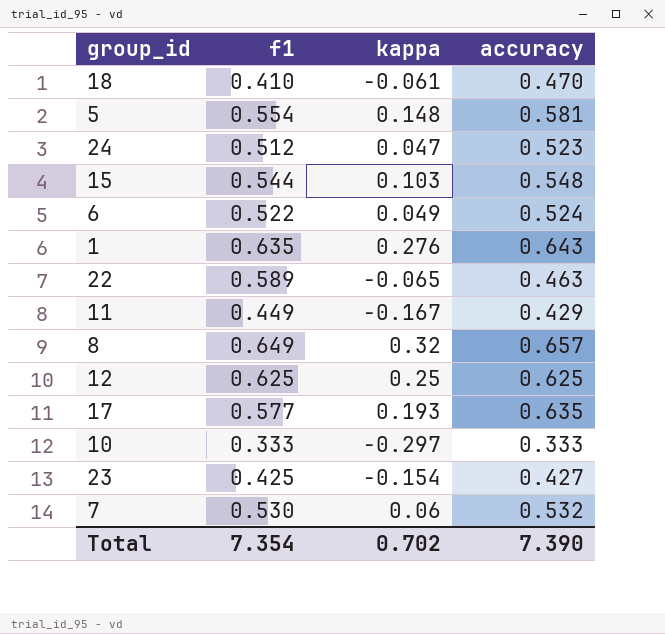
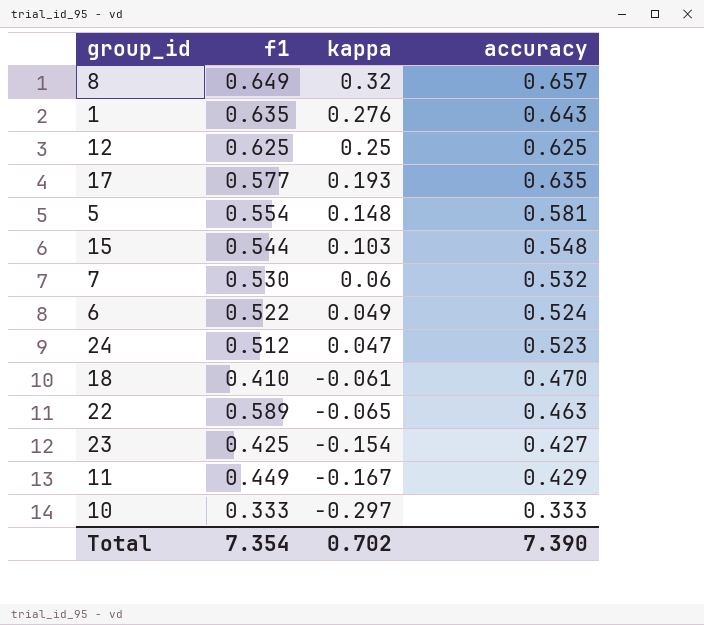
row order: none -> kappa descending

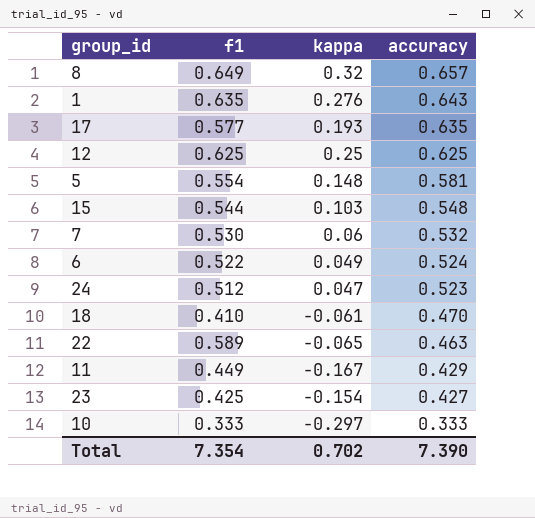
row order: kappa descending -> accuracy descending

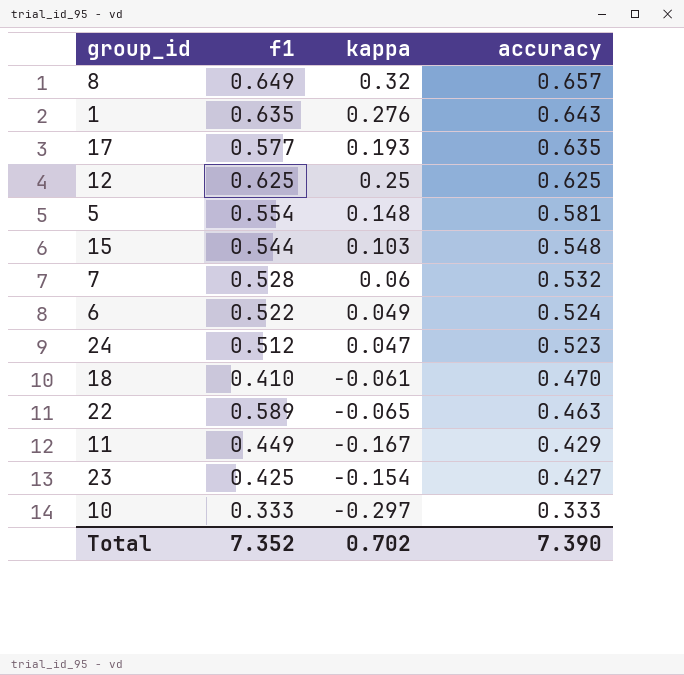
7 | f1: 0.530 -> 0.528
Total | f1: 7.354 -> 7.352

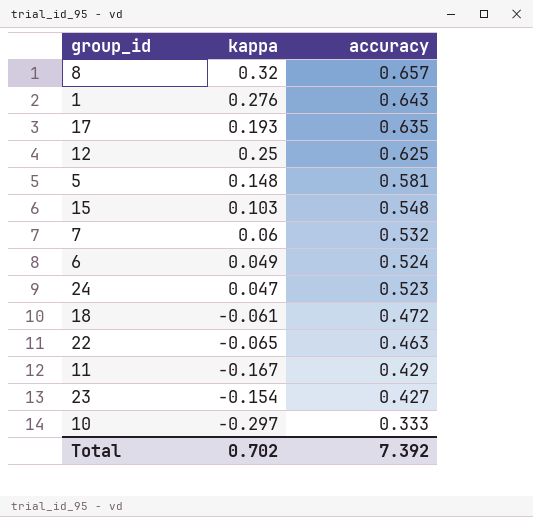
column f1 | position: 2 -> none
18 | accuracy: 0.470 -> 0.472
Total | accuracy: 7.390 -> 7.392

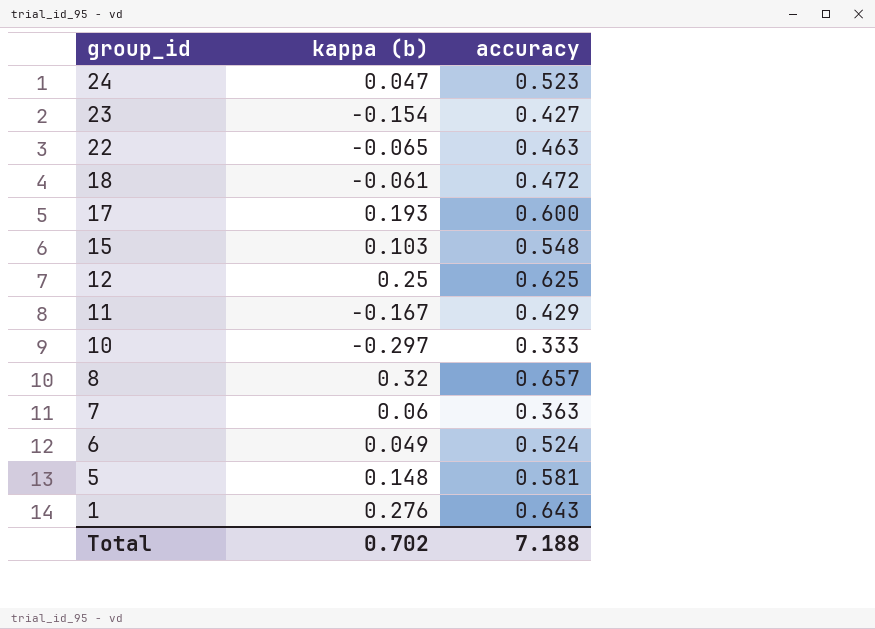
row order: accuracy descending -> group_id descending
column name: kappa -> kappa (b)
17 | accuracy: 0.635 -> 0.600
7 | accuracy: 0.532 -> 0.363
Total | accuracy: 7.392 -> 7.188

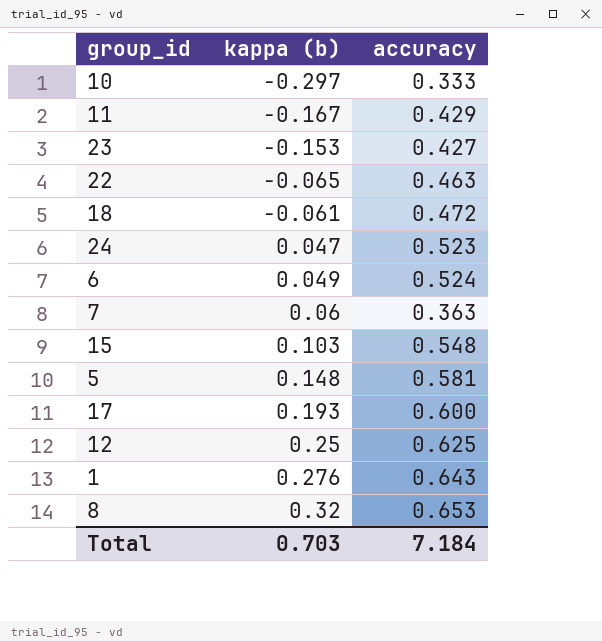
row order: group_id descending -> kappa (b) ascending
23 | kappa (b): -0.154 -> -0.153
8 | accuracy: 0.657 -> 0.653
Total | kappa (b): 0.702 -> 0.703
Total | accuracy: 7.188 -> 7.184

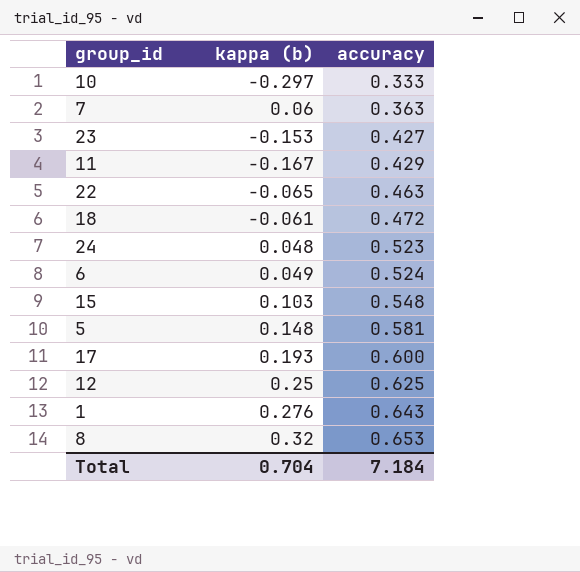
row order: kappa (b) ascending -> accuracy ascending
24 | kappa (b): 0.047 -> 0.048
Total | kappa (b): 0.703 -> 0.704

